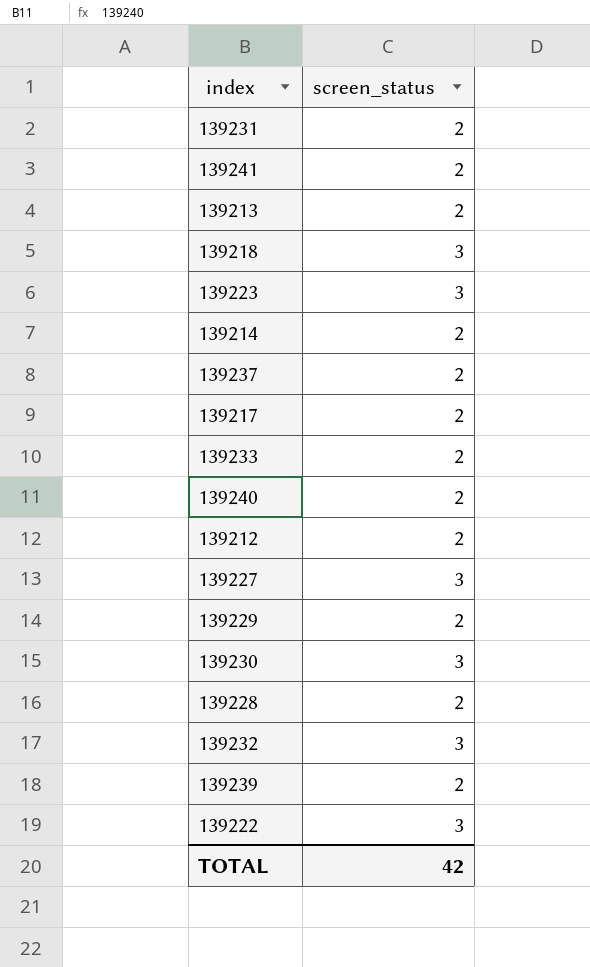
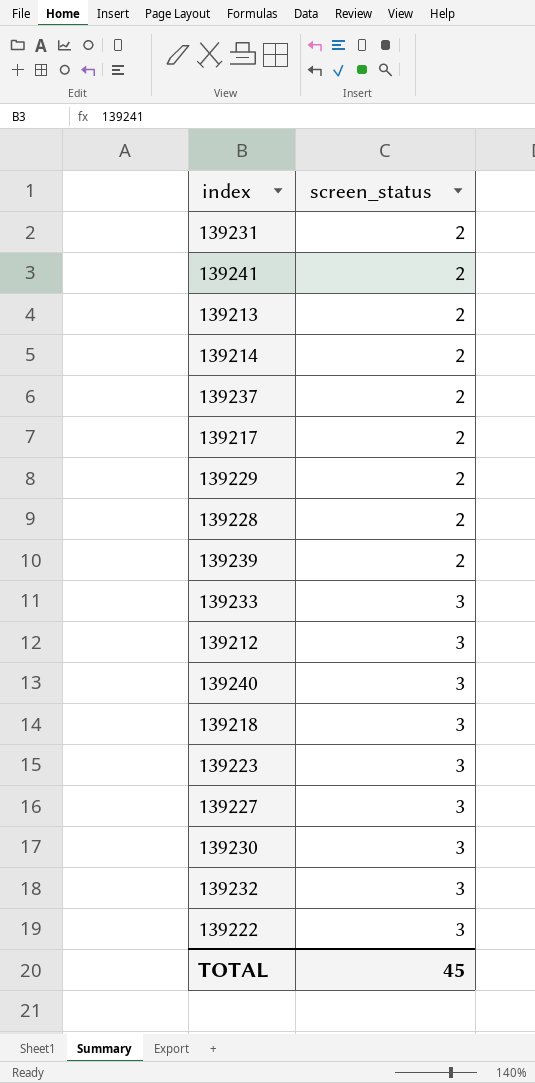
row order: none -> screen_status ascending
139233 | screen_status: 2 -> 3
139212 | screen_status: 2 -> 3
139240 | screen_status: 2 -> 3
TOTAL | screen_status: 42 -> 45

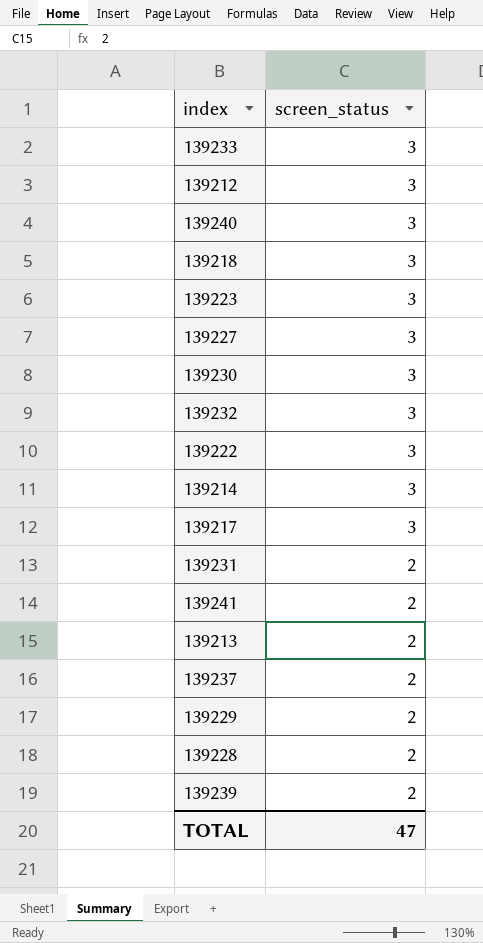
row order: screen_status ascending -> screen_status descending
139214 | screen_status: 2 -> 3
139217 | screen_status: 2 -> 3
TOTAL | screen_status: 45 -> 47

